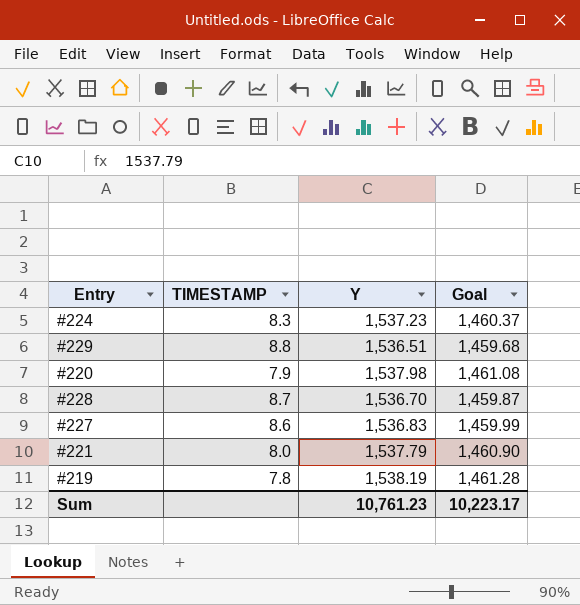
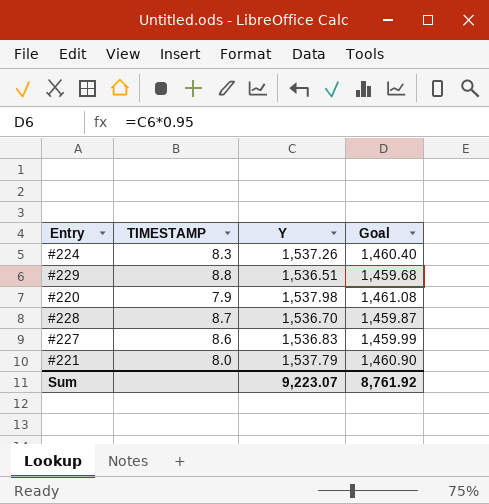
row #219: 7.8 | 1,538.19 | 1,461.28 -> none
#224 | Y: 1,537.23 -> 1,537.26
#224 | Goal: 1,460.37 -> 1,460.40
Sum | Y: 10,761.23 -> 9,223.07
Sum | Goal: 10,223.17 -> 8,761.92

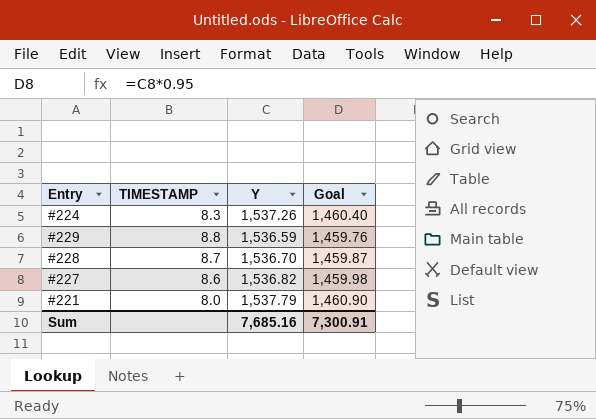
row #220: 7.9 | 1,537.98 | 1,461.08 -> none
#229 | Y: 1,536.51 -> 1,536.59
#229 | Goal: 1,459.68 -> 1,459.76
#227 | Y: 1,536.83 -> 1,536.82
#227 | Goal: 1,459.99 -> 1,459.98
Sum | Y: 9,223.07 -> 7,685.16
Sum | Goal: 8,761.92 -> 7,300.91

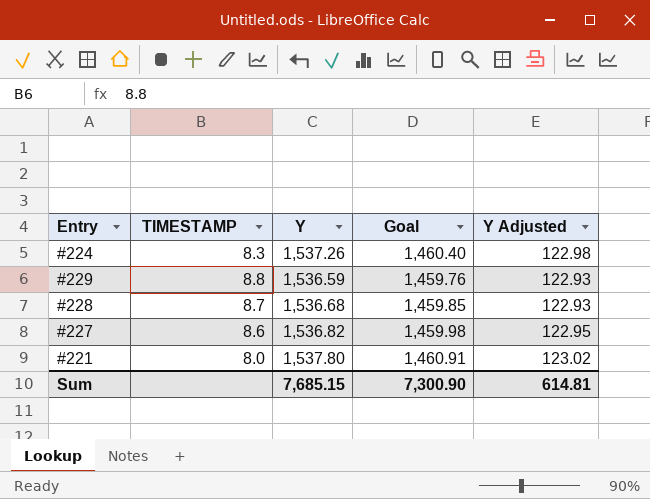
column Y Adjusted | formula: none -> [Y] * 0.08
#228 | Y: 1,536.70 -> 1,536.68
#228 | Goal: 1,459.87 -> 1,459.85
#221 | Y: 1,537.79 -> 1,537.80
#221 | Goal: 1,460.90 -> 1,460.91
Sum | Y: 7,685.16 -> 7,685.15
Sum | Goal: 7,300.91 -> 7,300.90

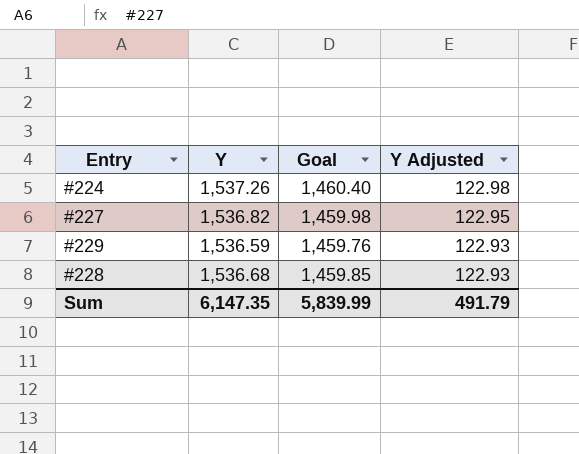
row order: none -> Y Adjusted descending
column TIMESTAMP | position: 2 -> none
row #221: 8.0 | 1,537.80 | 1,460.91 | 123.02 -> none
Sum | Y: 7,685.15 -> 6,147.35
Sum | Goal: 7,300.90 -> 5,839.99
Sum | Y Adjusted: 614.81 -> 491.79

